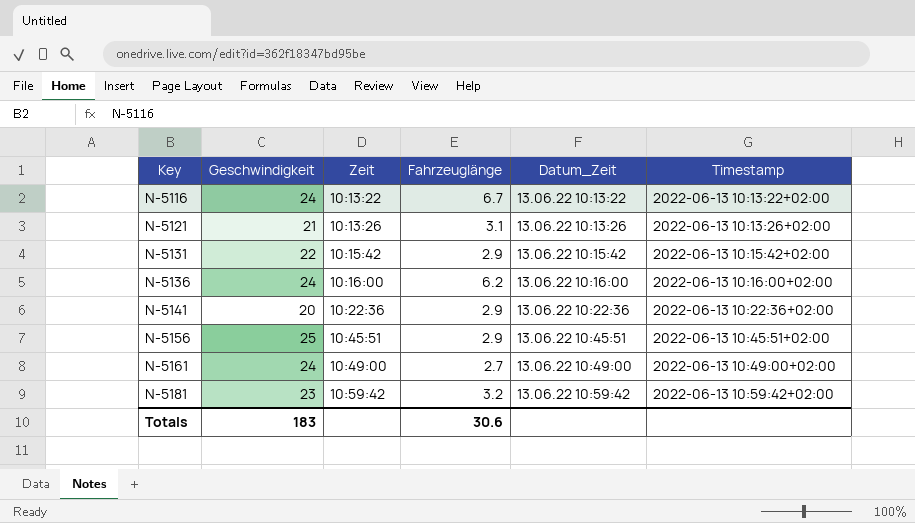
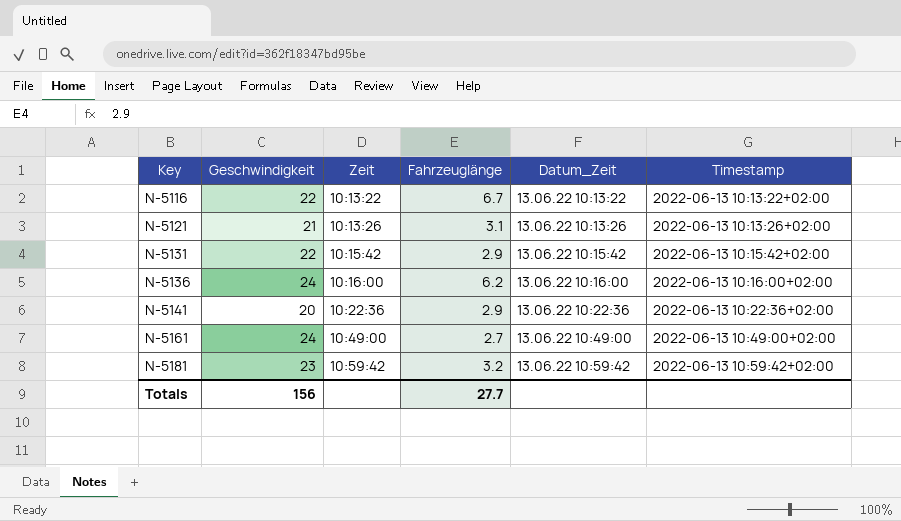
row N-5156: 25 | 10:45:51 | 2.9 | 13.06.22 10:45:51 | 2022-06-13 10:45:51+02:00 -> none
N-5116 | Geschwindigkeit: 24 -> 22
Totals | Geschwindigkeit: 183 -> 156
Totals | Fahrzeuglänge: 30.6 -> 27.7

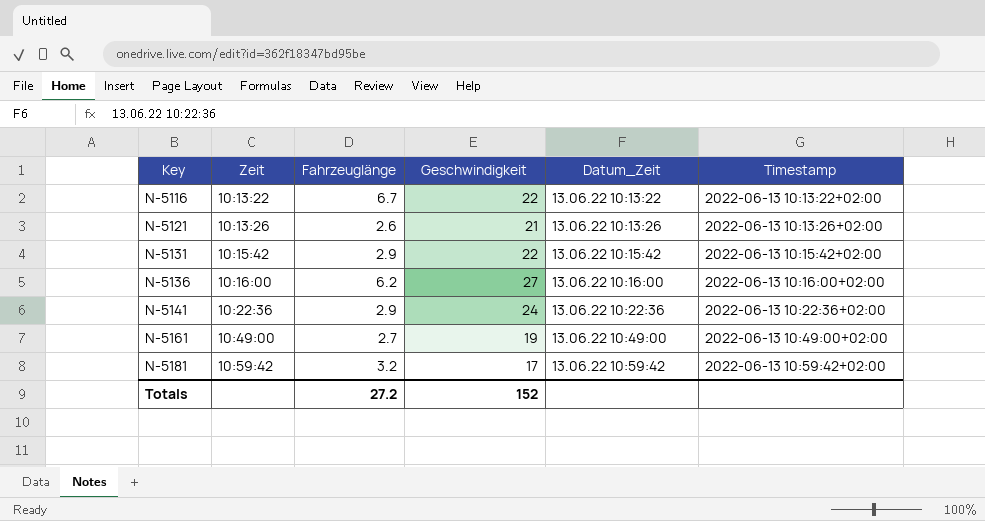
column Geschwindigkeit | position: 2 -> 4
N-5121 | Fahrzeuglänge: 3.1 -> 2.6
N-5136 | Geschwindigkeit: 24 -> 27
N-5141 | Geschwindigkeit: 20 -> 24
N-5161 | Geschwindigkeit: 24 -> 19
N-5181 | Geschwindigkeit: 23 -> 17
Totals | Fahrzeuglänge: 27.7 -> 27.2
Totals | Geschwindigkeit: 156 -> 152

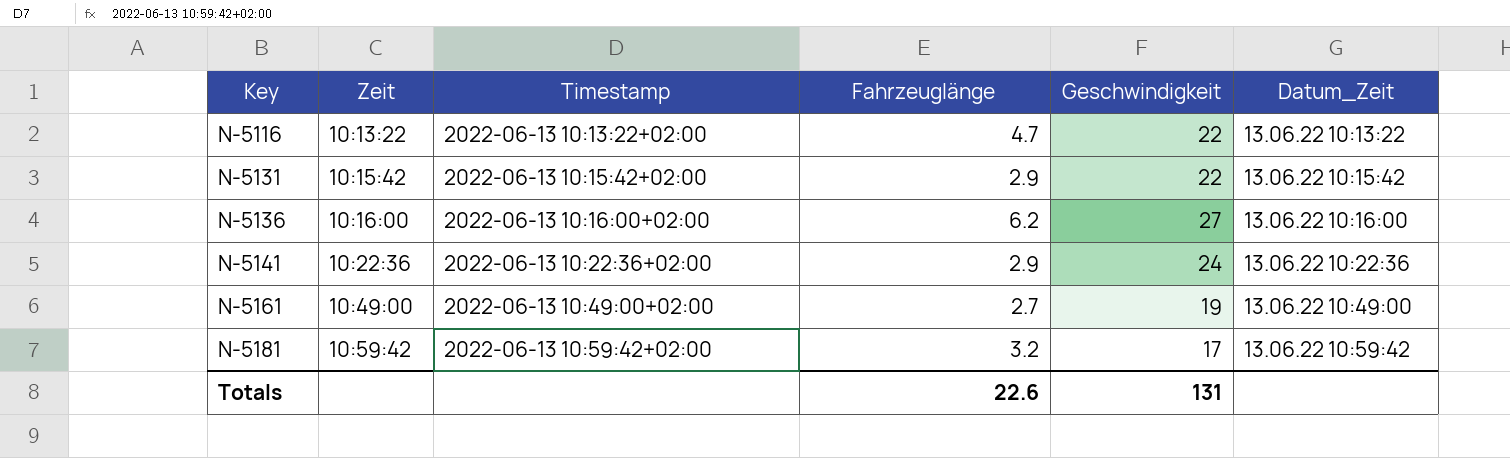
column Timestamp | position: 6 -> 3
row N-5121: 10:13:26 | 2.6 | 21 | 13.06.22 10:13:26 | 2022-06-13 10:13:26+02:00 -> none
N-5116 | Fahrzeuglänge: 6.7 -> 4.7
Totals | Fahrzeuglänge: 27.2 -> 22.6
Totals | Geschwindigkeit: 152 -> 131

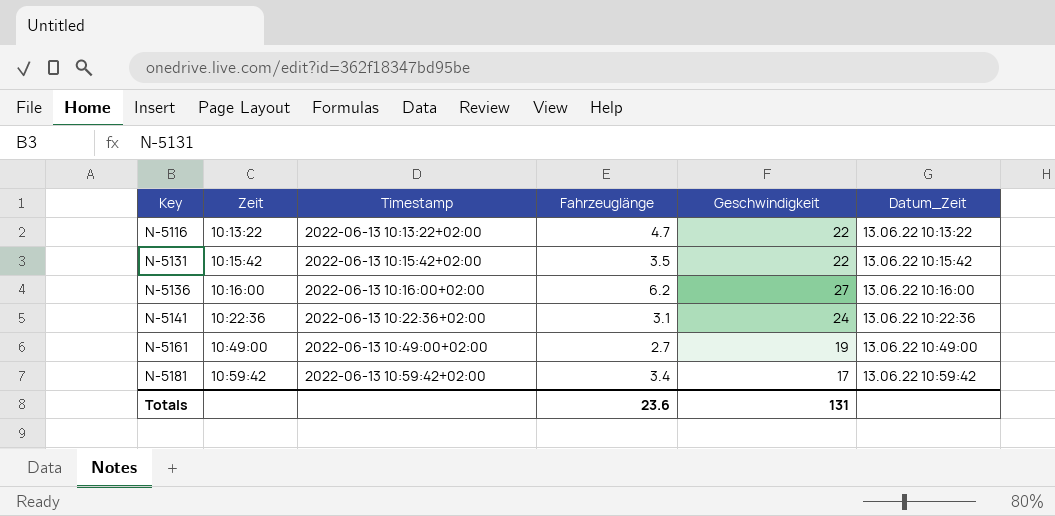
N-5131 | Fahrzeuglänge: 2.9 -> 3.5
N-5141 | Fahrzeuglänge: 2.9 -> 3.1
N-5181 | Fahrzeuglänge: 3.2 -> 3.4
Totals | Fahrzeuglänge: 22.6 -> 23.6

